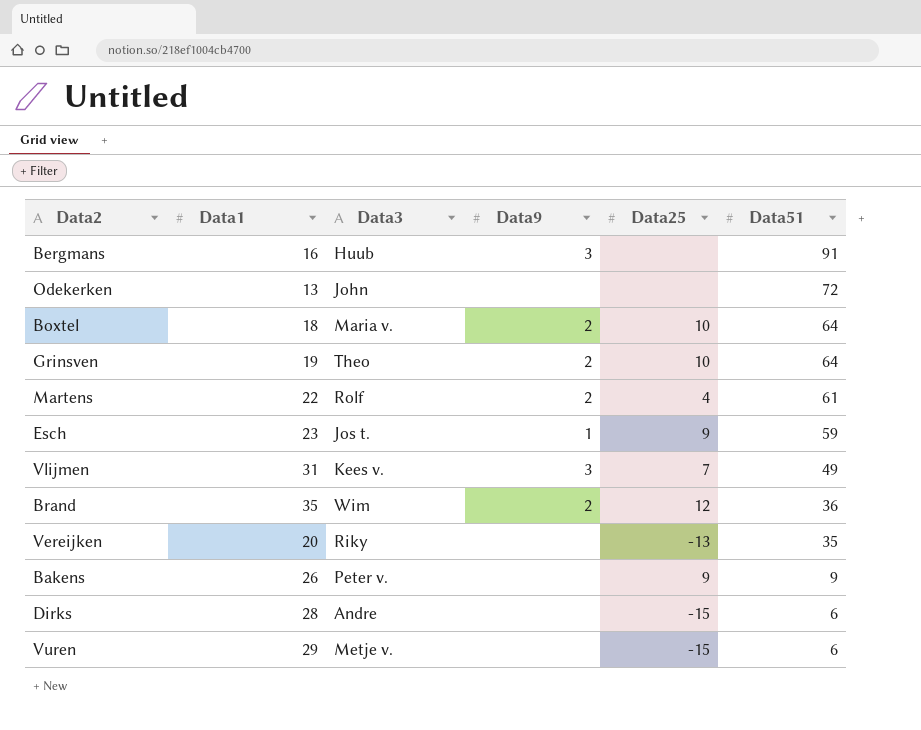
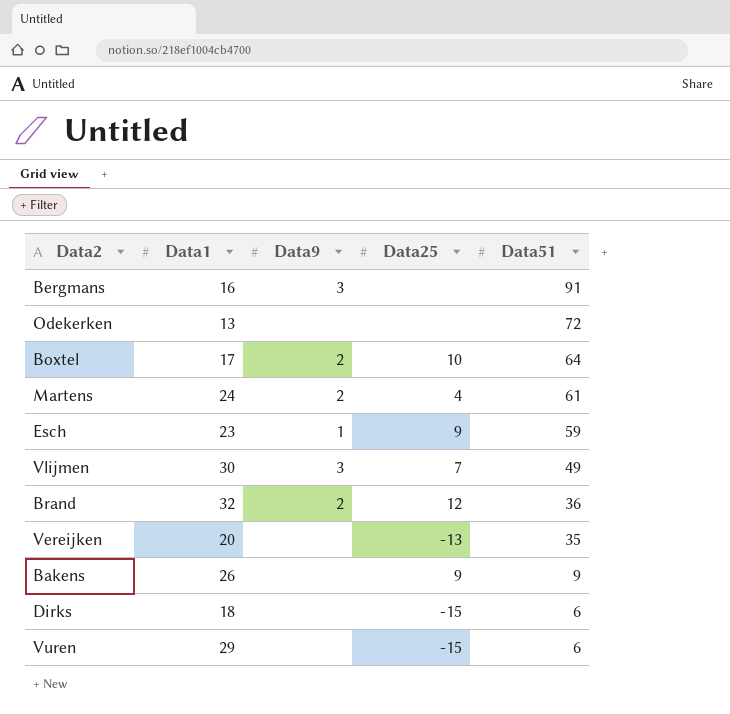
column Data3 | position: 3 -> none
row Grinsven: 19 | Theo | 2 | 10 | 64 -> none
Boxtel | Data1: 18 -> 17
Martens | Data1: 22 -> 24
Vlijmen | Data1: 31 -> 30
Brand | Data1: 35 -> 32
Dirks | Data1: 28 -> 18

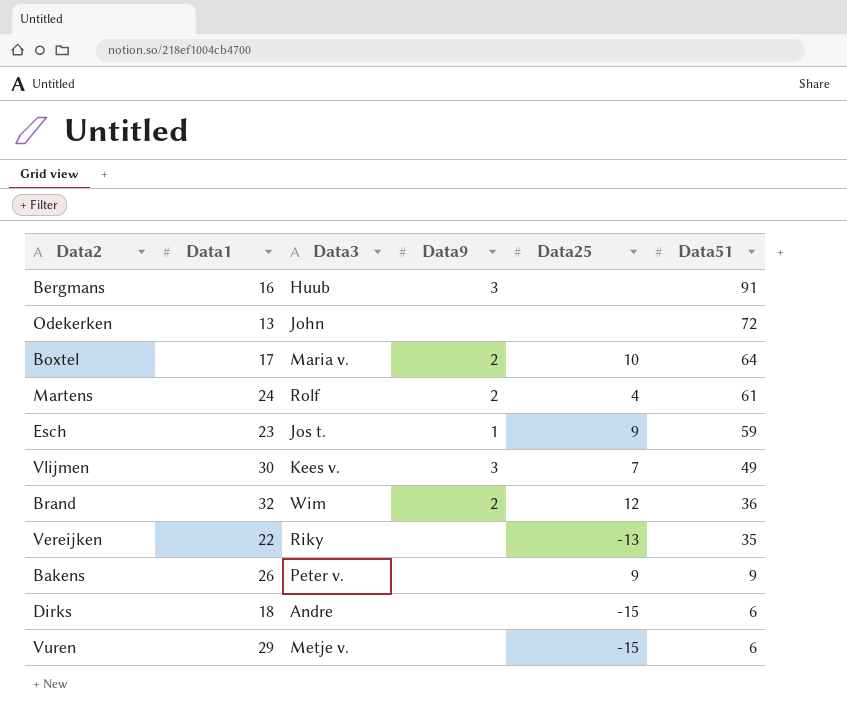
column Data3 | position: none -> 3
Vereijken | Data1: 20 -> 22

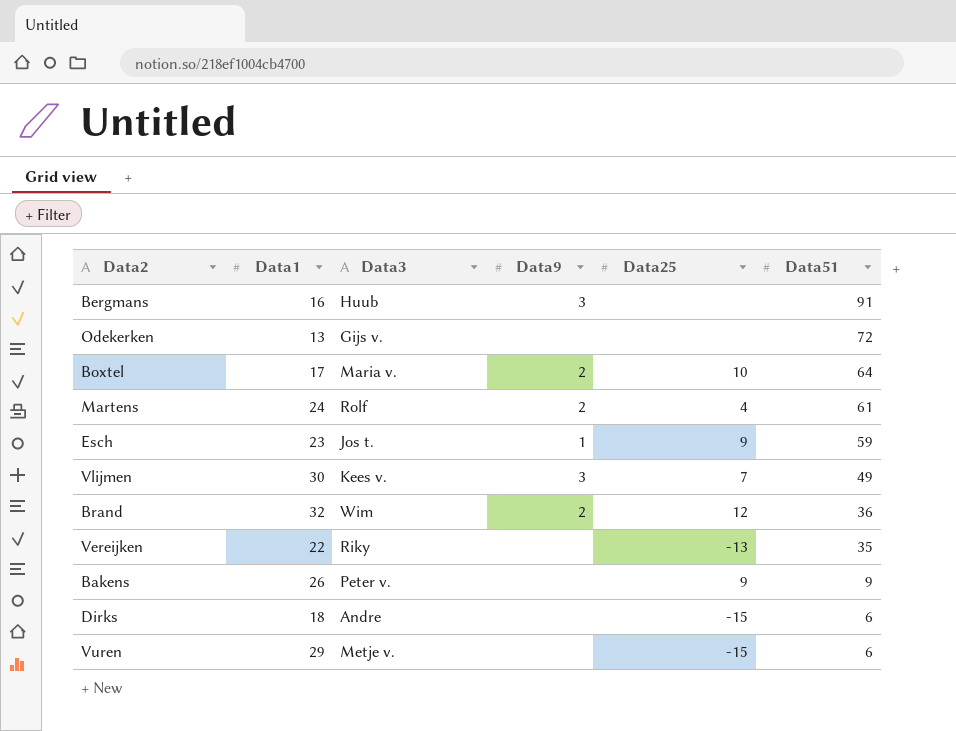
Odekerken | Data3: John -> Gijs v.

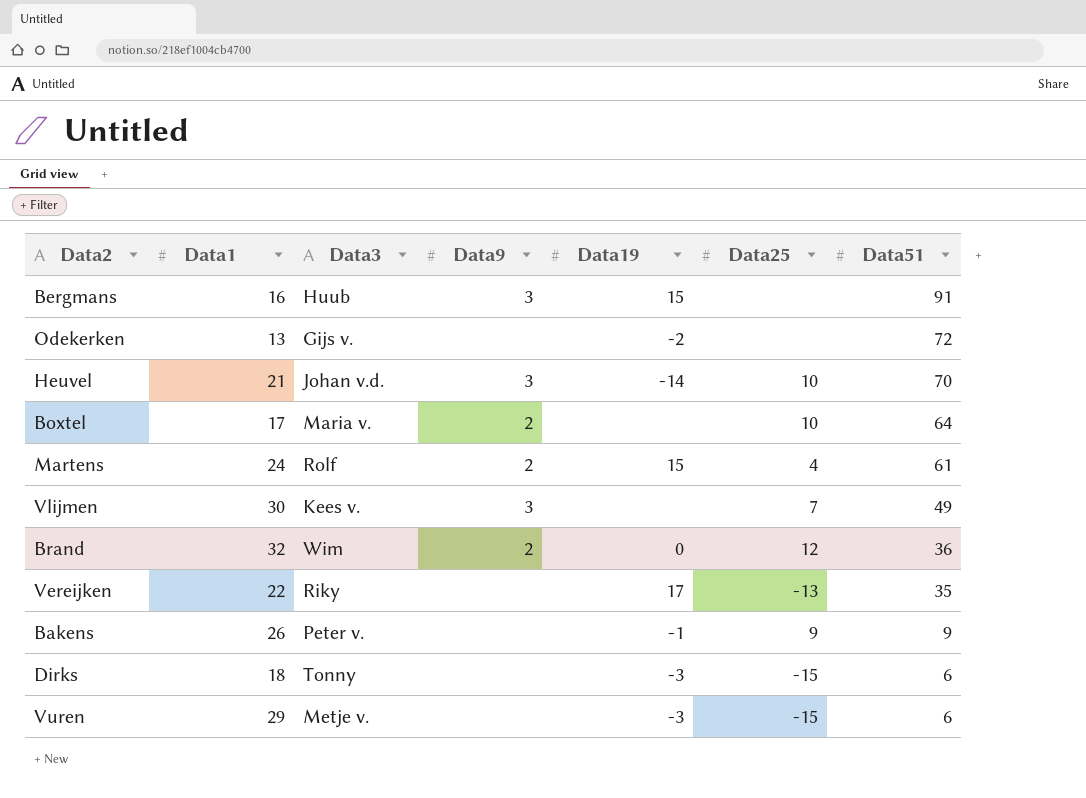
column Data19 | position: none -> 5
row Esch: 23 | Jos t. | 1 | 9 | 59 -> none
row Heuvel: none -> 21 | Johan v.d. | 3 | -14 | 10 | 70
Dirks | Data3: Andre -> Tonny

